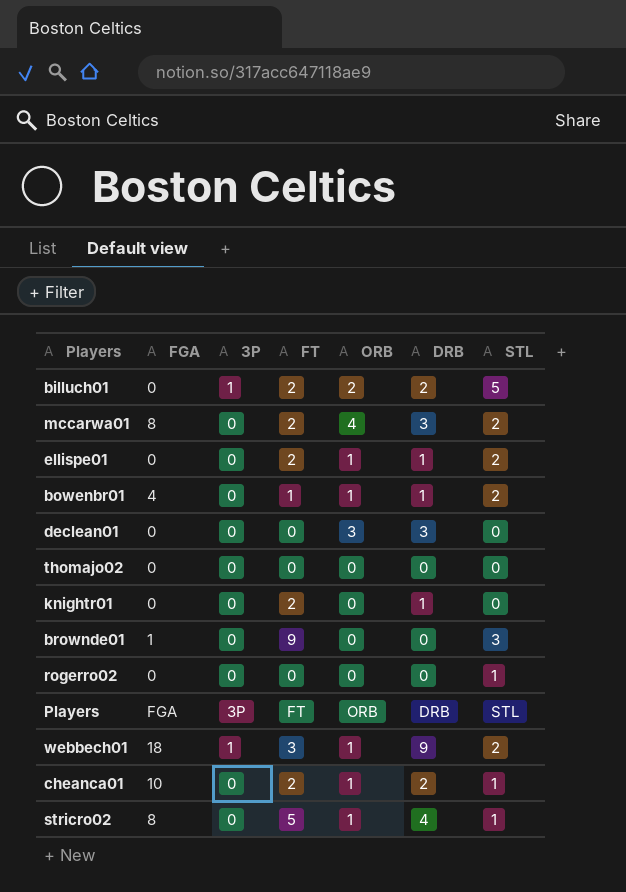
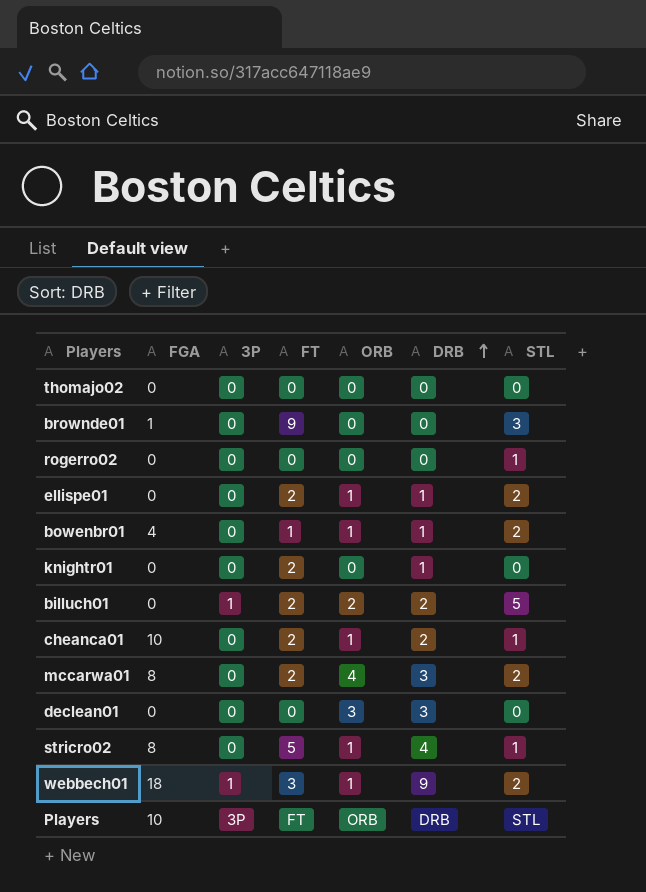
row order: none -> DRB ascending
Players | FGA: FGA -> 10

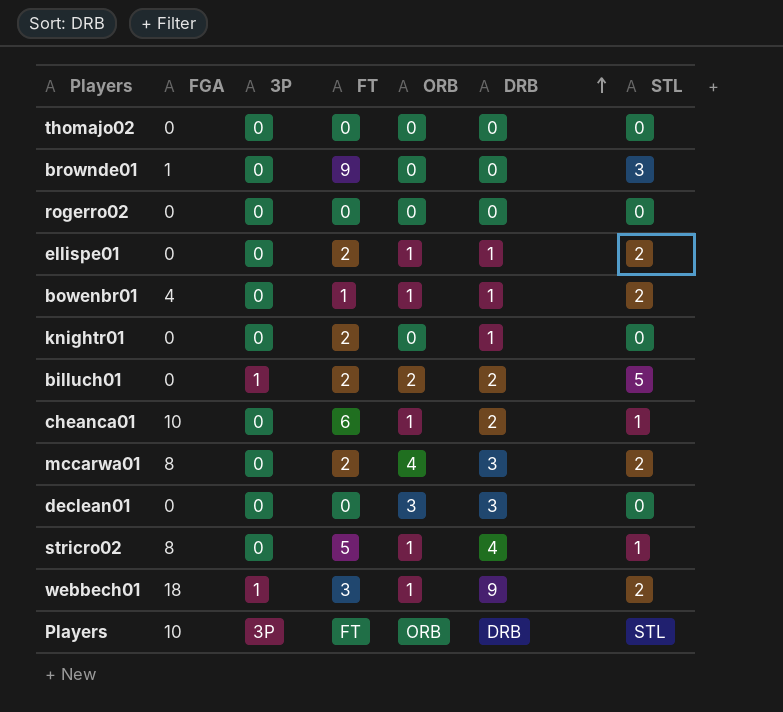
rogerro02 | STL: 1 -> 0
cheanca01 | FT: 2 -> 6

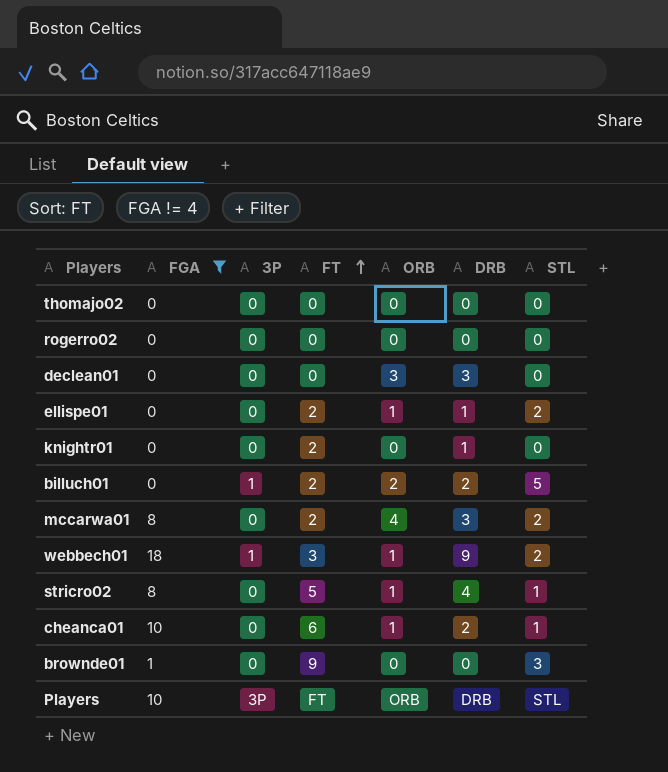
filter: none -> FGA != 4
row order: DRB ascending -> FT ascending

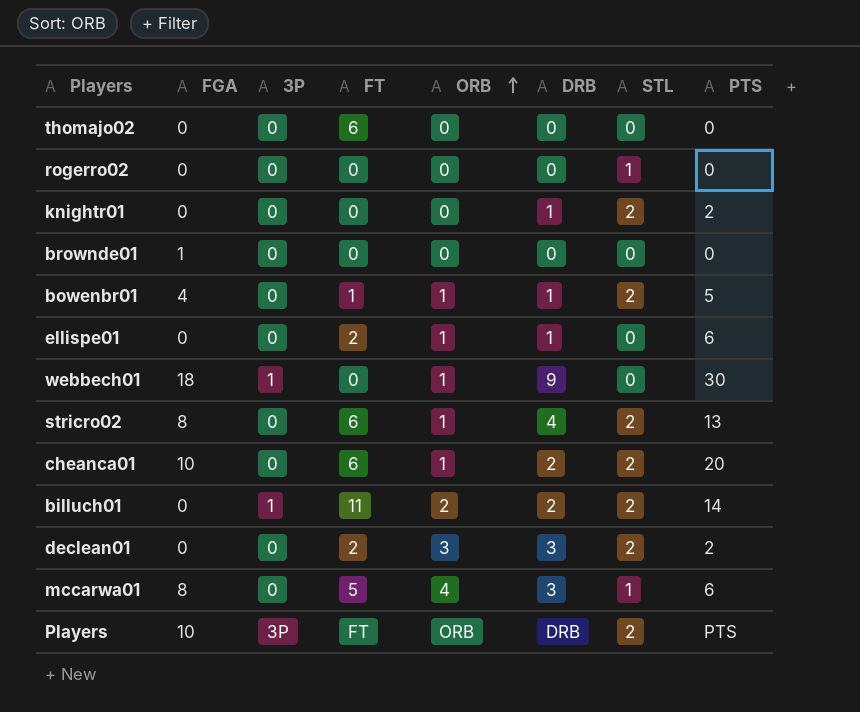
filter: FGA != 4 -> none
row order: FT ascending -> ORB ascending
column PTS | position: none -> 8
thomajo02 | FT: 0 -> 6
rogerro02 | STL: 0 -> 1
knightr01 | FT: 2 -> 0
knightr01 | STL: 0 -> 2
brownde01 | FT: 9 -> 0
brownde01 | STL: 3 -> 0
ellispe01 | STL: 2 -> 0
webbech01 | FT: 3 -> 0
webbech01 | STL: 2 -> 0
stricro02 | FT: 5 -> 6
stricro02 | STL: 1 -> 2
cheanca01 | STL: 1 -> 2
billuch01 | FT: 2 -> 11
billuch01 | STL: 5 -> 2
declean01 | FT: 0 -> 2
declean01 | STL: 0 -> 2
mccarwa01 | FT: 2 -> 5
mccarwa01 | STL: 2 -> 1
Players | STL: STL -> 2

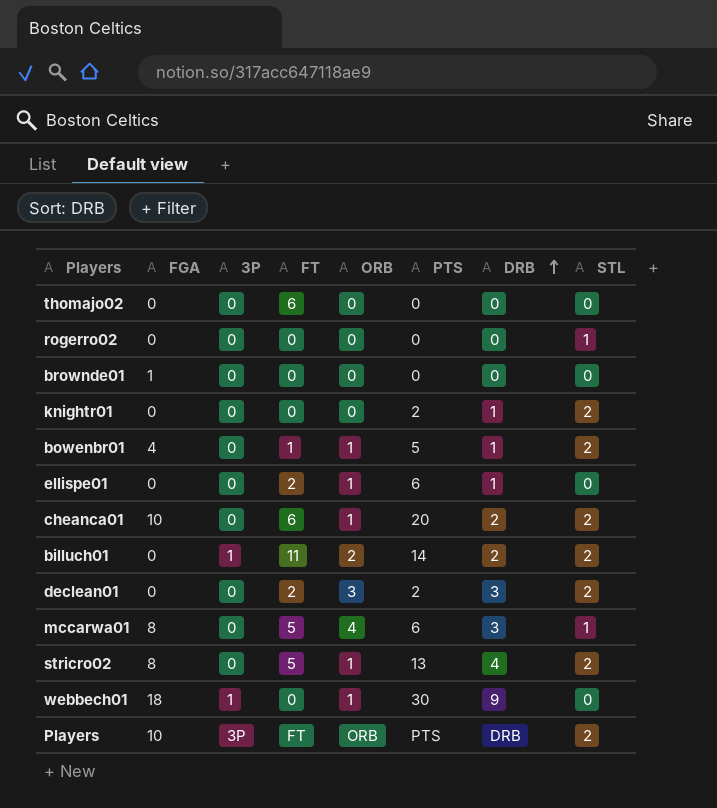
row order: ORB ascending -> DRB ascending
column PTS | position: 8 -> 6
stricro02 | FT: 6 -> 5

